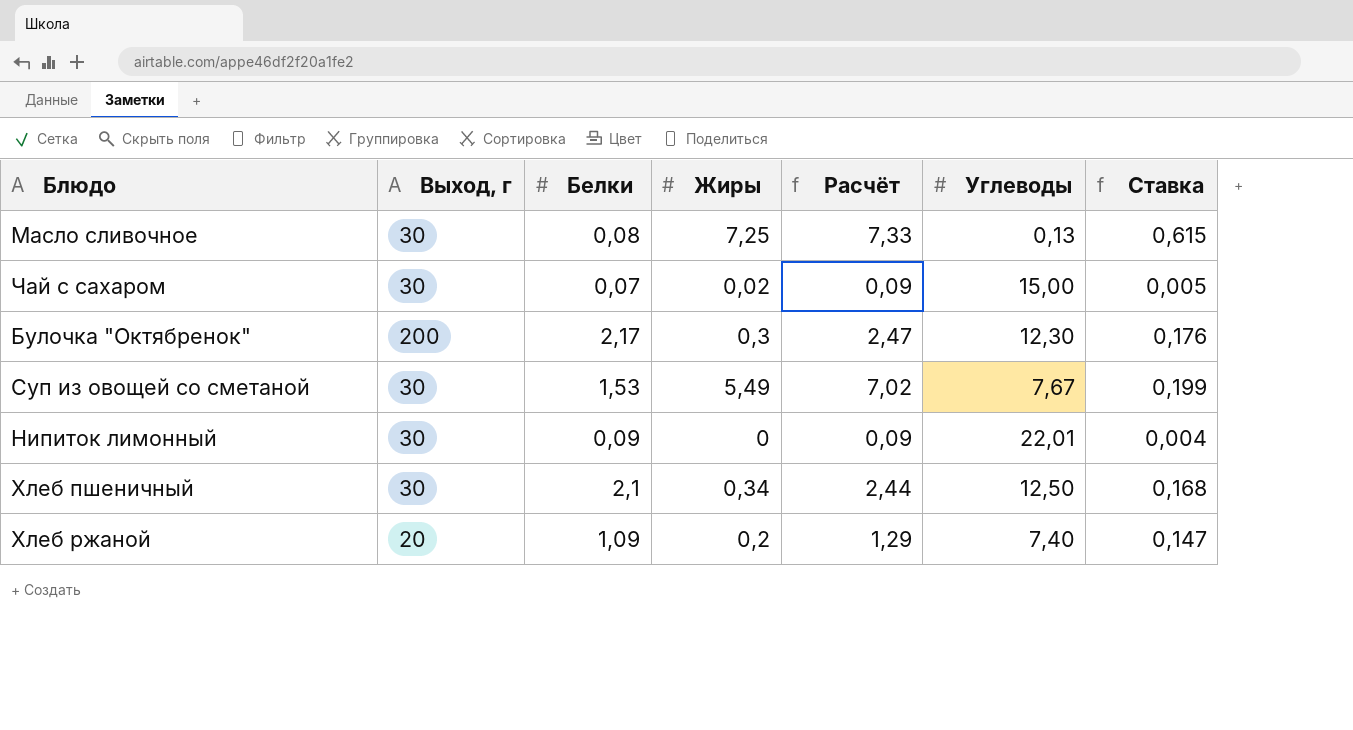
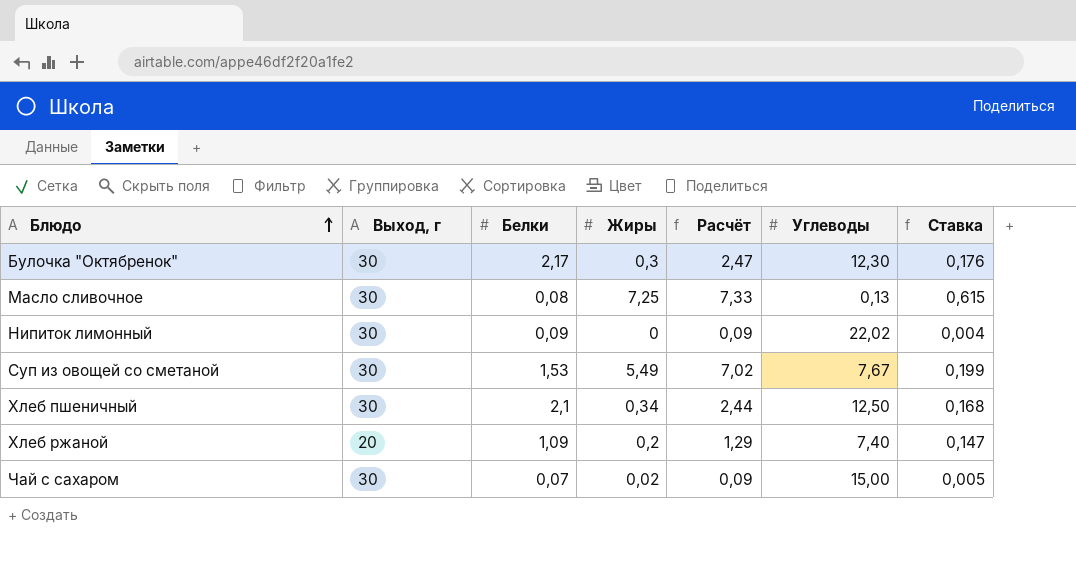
row order: none -> Блюдо ascending
Булочка "Октябренок" | Выход, г: 200 -> 30
Нипиток лимонный | Углеводы: 22,01 -> 22,02

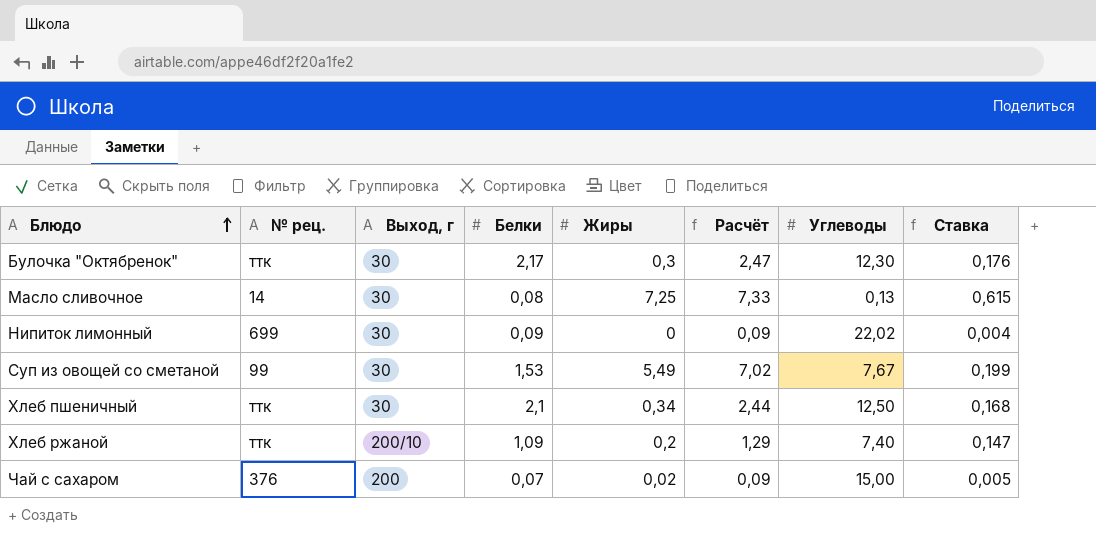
column № рец. | position: none -> 2
Хлеб ржаной | Выход, г: 20 -> 200/10
Чай с сахаром | Выход, г: 30 -> 200

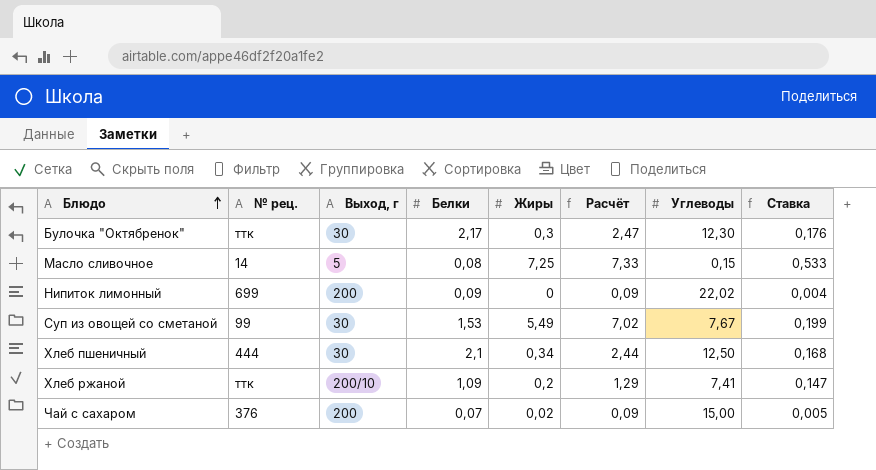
Масло сливочное | Выход, г: 30 -> 5
Масло сливочное | Углеводы: 0,13 -> 0,15
Масло сливочное | Ставка: 0,615 -> 0,533
Нипиток лимонный | Выход, г: 30 -> 200
Хлеб пшеничный | № рец.: ттк -> 444
Хлеб ржаной | Углеводы: 7,40 -> 7,41

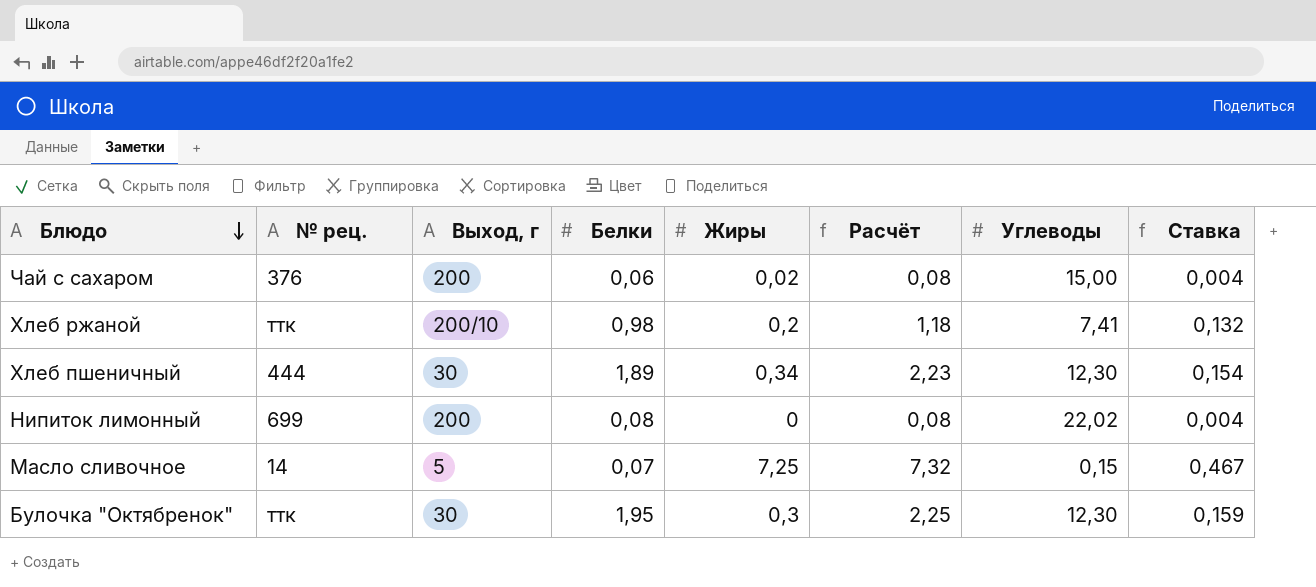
row order: Блюдо ascending -> Блюдо descending
row Суп из овощей со сметаной: 99 | 30 | 1,53 | 5,49 | 7,02 | 7,67 | 0,199 -> none
Чай с сахаром | Белки: 0,07 -> 0,06
Чай с сахаром | Расчёт: 0,09 -> 0,08
Чай с сахаром | Ставка: 0,005 -> 0,004
Хлеб ржаной | Белки: 1,09 -> 0,98
Хлеб ржаной | Расчёт: 1,29 -> 1,18
Хлеб ржаной | Ставка: 0,147 -> 0,132
Хлеб пшеничный | Белки: 2,1 -> 1,89
Хлеб пшеничный | Расчёт: 2,44 -> 2,23
Хлеб пшеничный | Углеводы: 12,50 -> 12,30
Хлеб пшеничный | Ставка: 0,168 -> 0,154
Нипиток лимонный | Белки: 0,09 -> 0,08
Нипиток лимонный | Расчёт: 0,09 -> 0,08
Масло сливочное | Белки: 0,08 -> 0,07
Масло сливочное | Расчёт: 7,33 -> 7,32
Масло сливочное | Ставка: 0,533 -> 0,467
Булочка "Октябренок" | Белки: 2,17 -> 1,95
Булочка "Октябренок" | Расчёт: 2,47 -> 2,25
Булочка "Октябренок" | Ставка: 0,176 -> 0,159

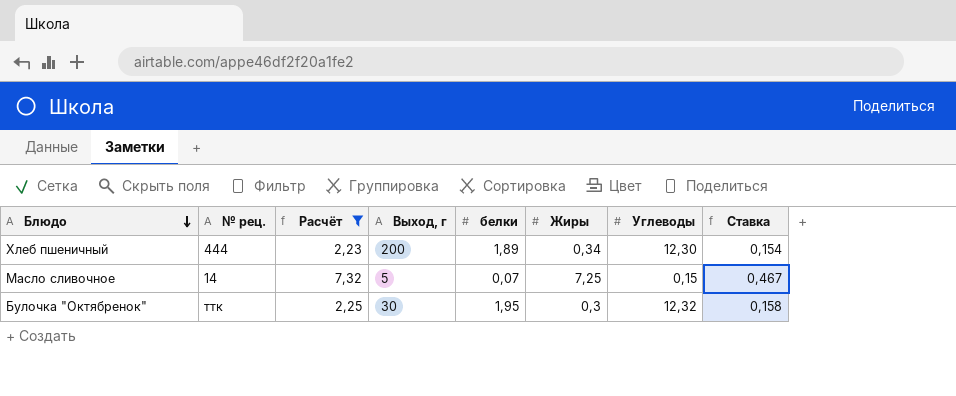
filter: none -> Расчёт >= 2,23
column Расчёт | position: 6 -> 3
column name: Белки -> белки
Хлеб пшеничный | Выход, г: 30 -> 200
Булочка "Октябренок" | Углеводы: 12,30 -> 12,32
Булочка "Октябренок" | Ставка: 0,159 -> 0,158

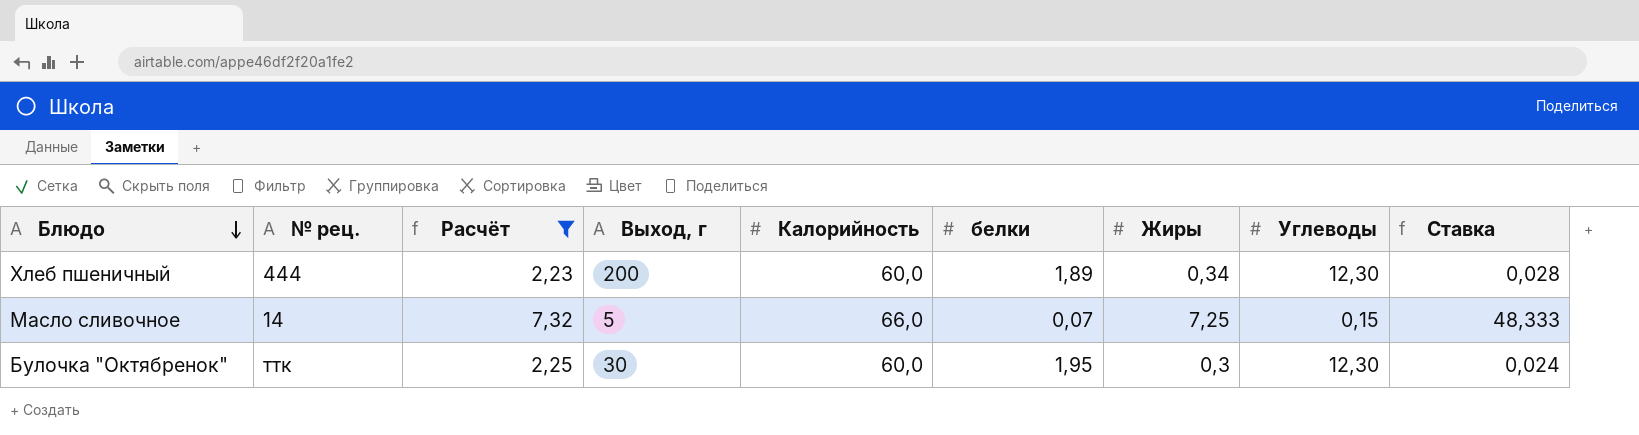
column Калорийность | position: none -> 5
column Ставка | formula: [белки] / [Углеводы] -> [Жиры] / [Углеводы]
Булочка "Октябренок" | Углеводы: 12,32 -> 12,30

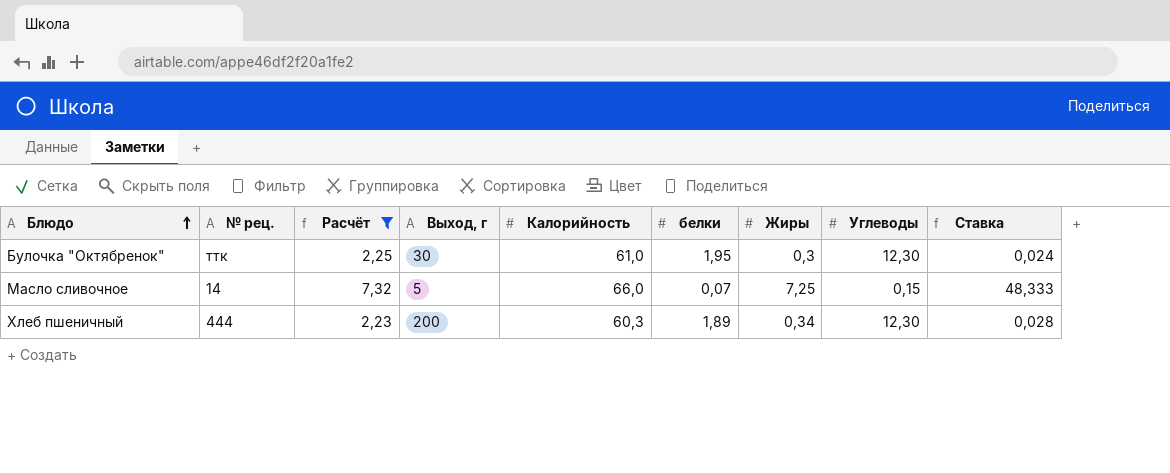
row order: Блюдо descending -> Блюдо ascending
Булочка "Октябренок" | Калорийность: 60,0 -> 61,0
Хлеб пшеничный | Калорийность: 60,0 -> 60,3

